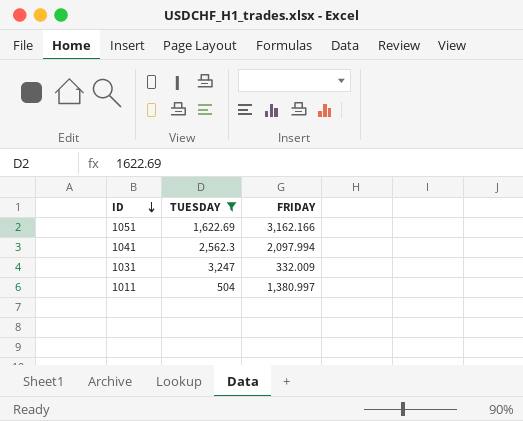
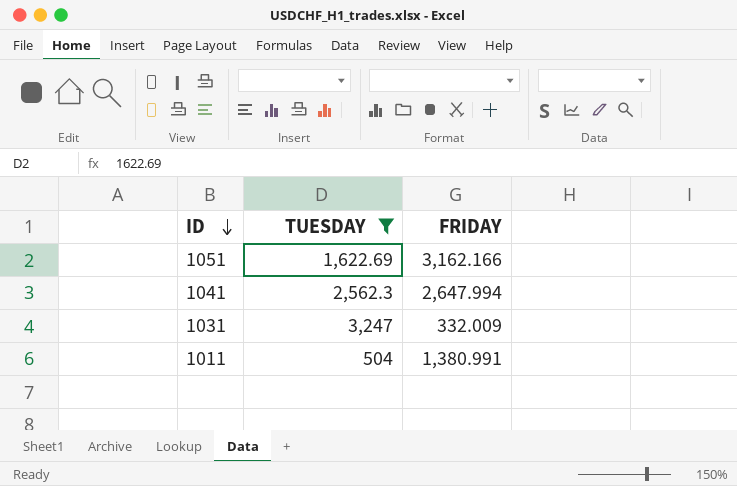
1041 | FRIDAY: 2,097.994 -> 2,647.994
1011 | FRIDAY: 1,380.997 -> 1,380.991

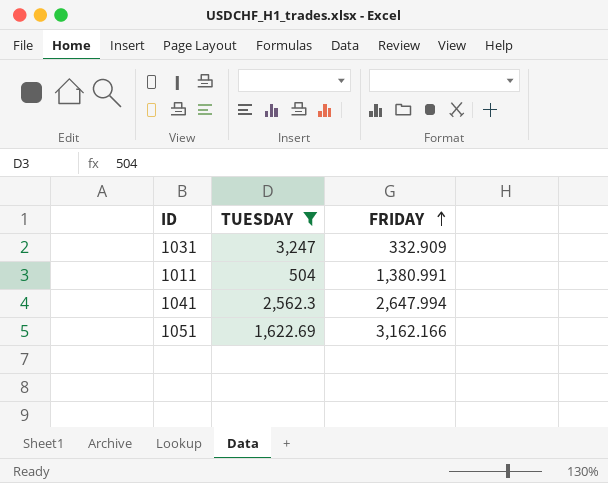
row order: ID descending -> FRIDAY ascending
1031 | FRIDAY: 332.009 -> 332.909

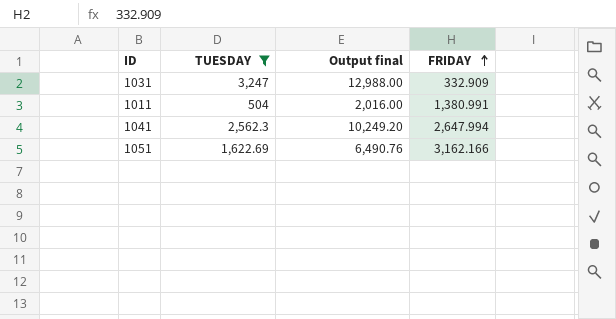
column Output final | formula: none -> [TUESDAY] * 4

